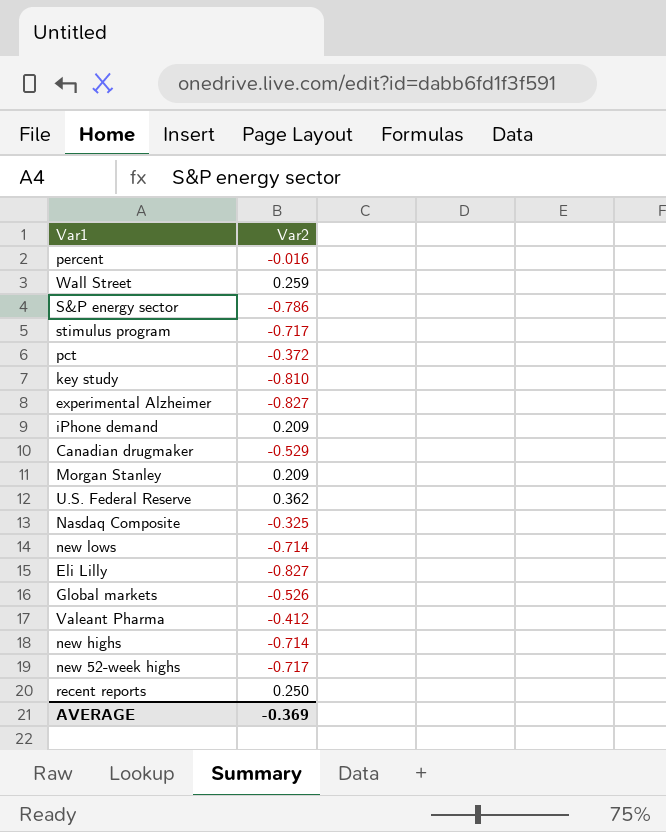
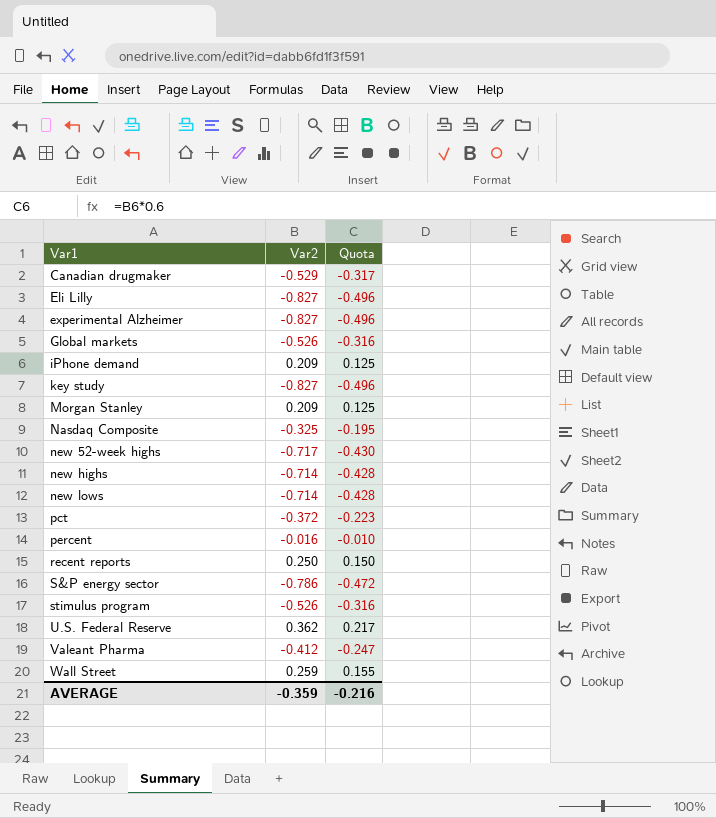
row order: none -> Var1 ascending
column Quota | formula: none -> [Var2] * 0.6
key study | Var2: -0.810 -> -0.827
stimulus program | Var2: -0.717 -> -0.526
AVERAGE | Var2: -0.369 -> -0.359

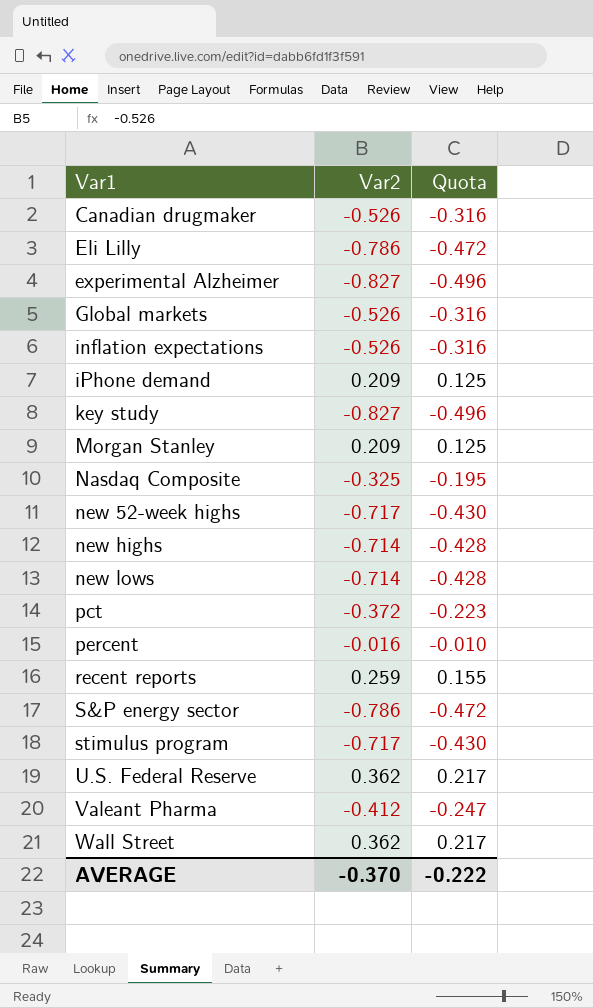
Canadian drugmaker | Var2: -0.529 -> -0.526
Canadian drugmaker | Quota: -0.317 -> -0.316
Eli Lilly | Var2: -0.827 -> -0.786
Eli Lilly | Quota: -0.496 -> -0.472
row inflation expectations: none -> -0.526 | -0.316
recent reports | Var2: 0.250 -> 0.259
recent reports | Quota: 0.150 -> 0.155
stimulus program | Var2: -0.526 -> -0.717
stimulus program | Quota: -0.316 -> -0.430
Wall Street | Var2: 0.259 -> 0.362
Wall Street | Quota: 0.155 -> 0.217
AVERAGE | Var2: -0.359 -> -0.370
AVERAGE | Quota: -0.216 -> -0.222

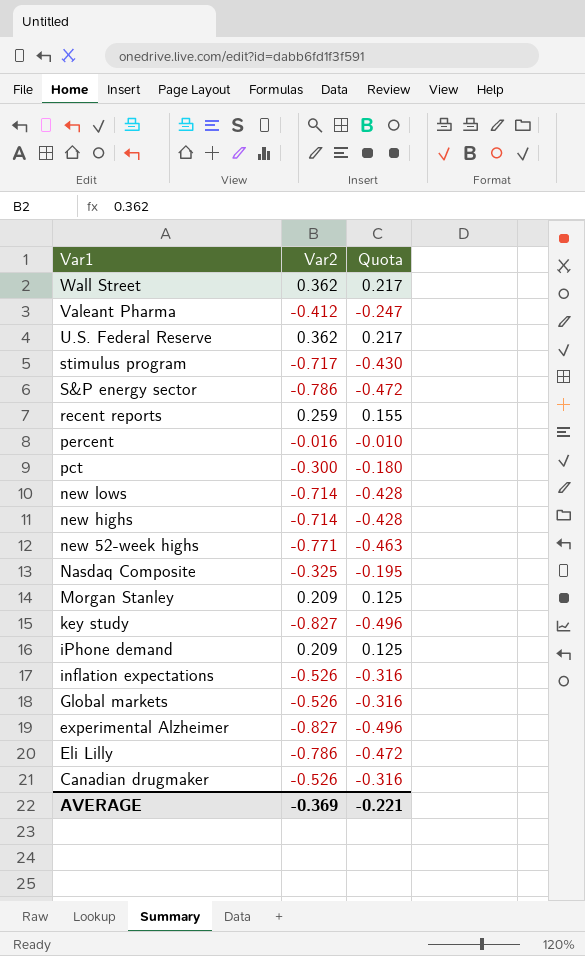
row order: Var1 ascending -> Var1 descending
pct | Var2: -0.372 -> -0.300
pct | Quota: -0.223 -> -0.180
new 52-week highs | Var2: -0.717 -> -0.771
new 52-week highs | Quota: -0.430 -> -0.463
AVERAGE | Var2: -0.370 -> -0.369
AVERAGE | Quota: -0.222 -> -0.221

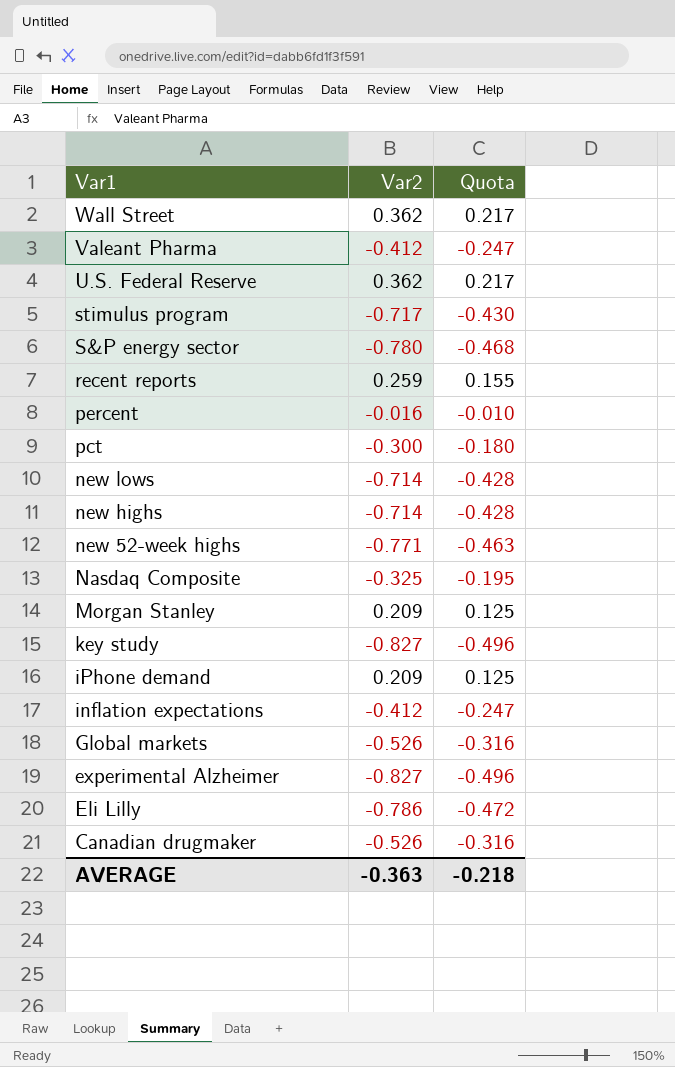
S&P energy sector | Var2: -0.786 -> -0.780
S&P energy sector | Quota: -0.472 -> -0.468
inflation expectations | Var2: -0.526 -> -0.412
inflation expectations | Quota: -0.316 -> -0.247
AVERAGE | Var2: -0.369 -> -0.363
AVERAGE | Quota: -0.221 -> -0.218

